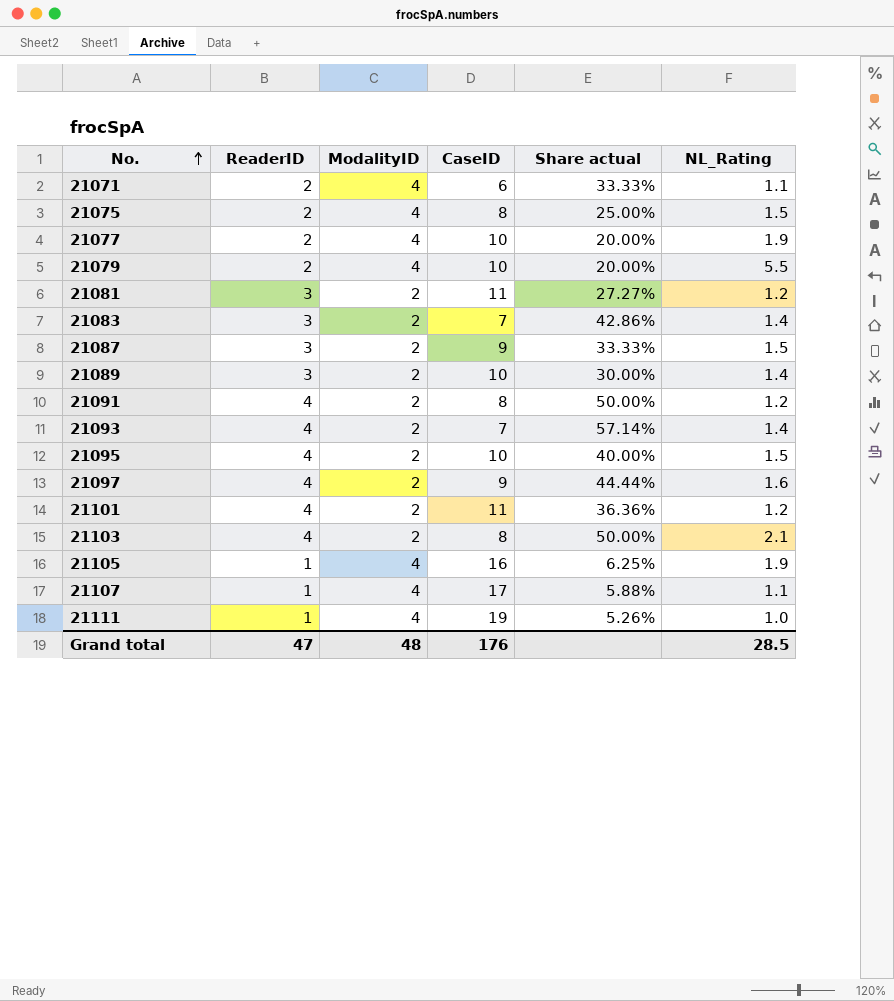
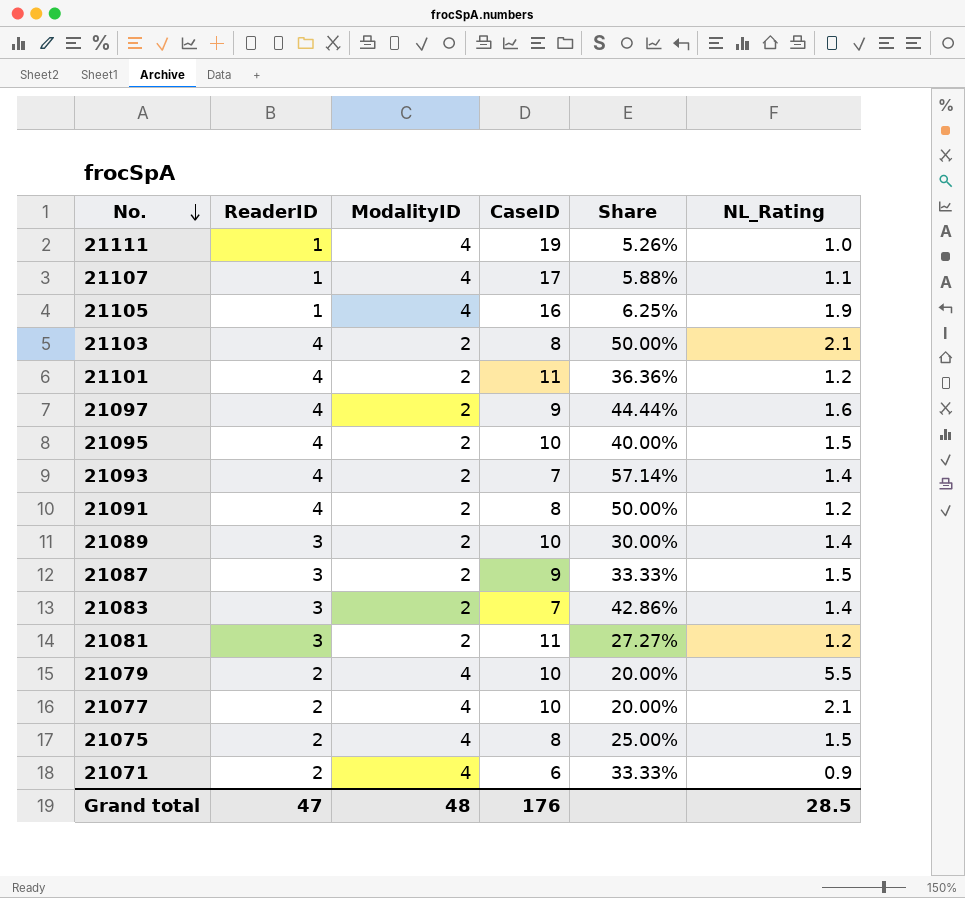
row order: No. ascending -> No. descending
column name: Share actual -> Share
21077 | NL_Rating: 1.9 -> 2.1
21071 | NL_Rating: 1.1 -> 0.9

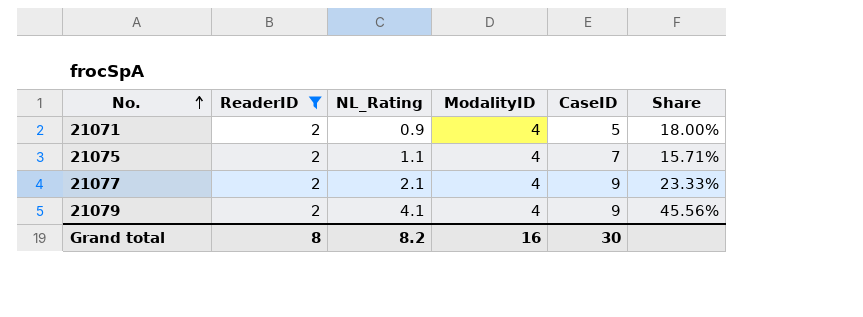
filter: none -> ReaderID = 2
row order: No. descending -> No. ascending
column NL_Rating | position: 6 -> 3
column Share | formula: [ReaderID] / [CaseID] -> [NL_Rating] / [CaseID]
21071 | CaseID: 6 -> 5
21075 | NL_Rating: 1.5 -> 1.1
21075 | CaseID: 8 -> 7
21077 | CaseID: 10 -> 9
21079 | NL_Rating: 5.5 -> 4.1
21079 | CaseID: 10 -> 9
Grand total | ReaderID: 47 -> 8
Grand total | NL_Rating: 28.5 -> 8.2
Grand total | ModalityID: 48 -> 16
Grand total | CaseID: 176 -> 30

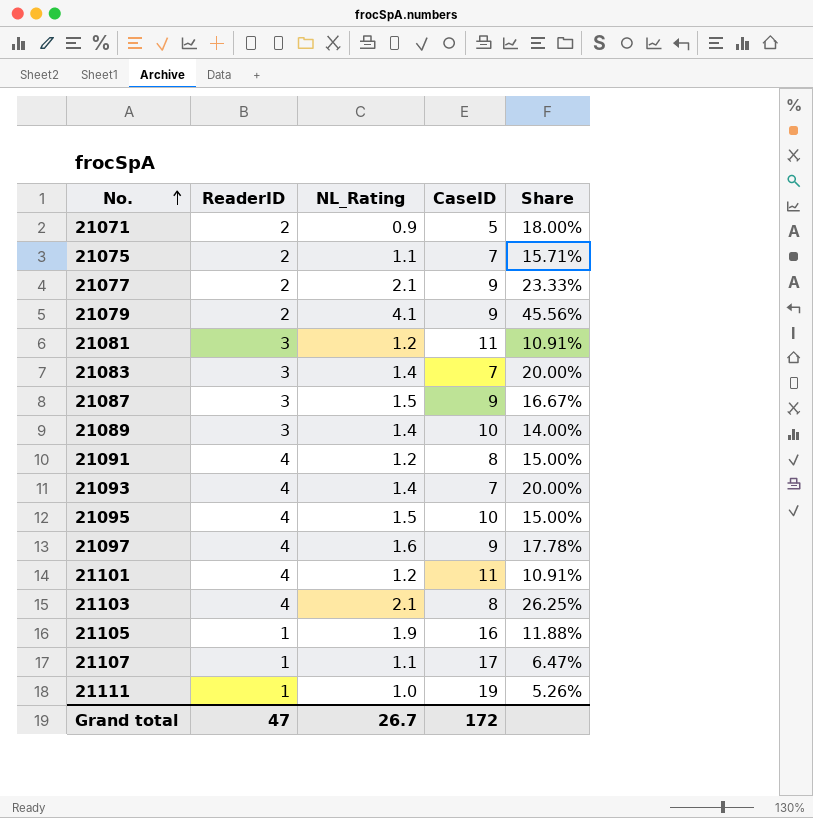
filter: ReaderID = 2 -> none
column ModalityID | position: 4 -> none
Grand total | ReaderID: 8 -> 47
Grand total | NL_Rating: 8.2 -> 26.7
Grand total | CaseID: 30 -> 172

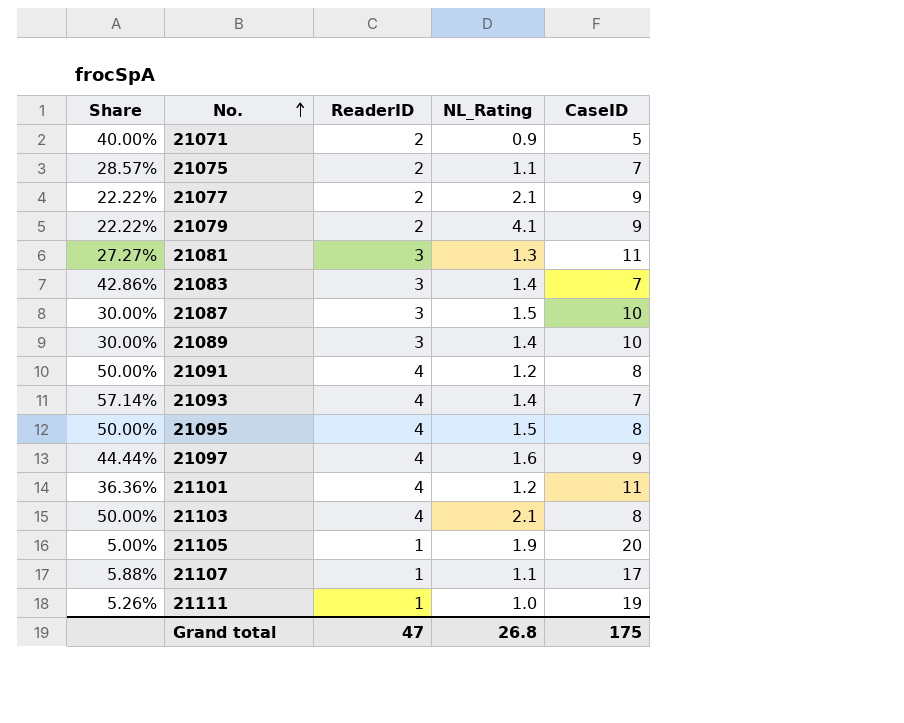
column Share | formula: [NL_Rating] / [CaseID] -> [ReaderID] / [CaseID]
column Share | position: 5 -> 1
21081 | NL_Rating: 1.2 -> 1.3
21087 | CaseID: 9 -> 10
21095 | CaseID: 10 -> 8
21105 | CaseID: 16 -> 20
Grand total | NL_Rating: 26.7 -> 26.8
Grand total | CaseID: 172 -> 175

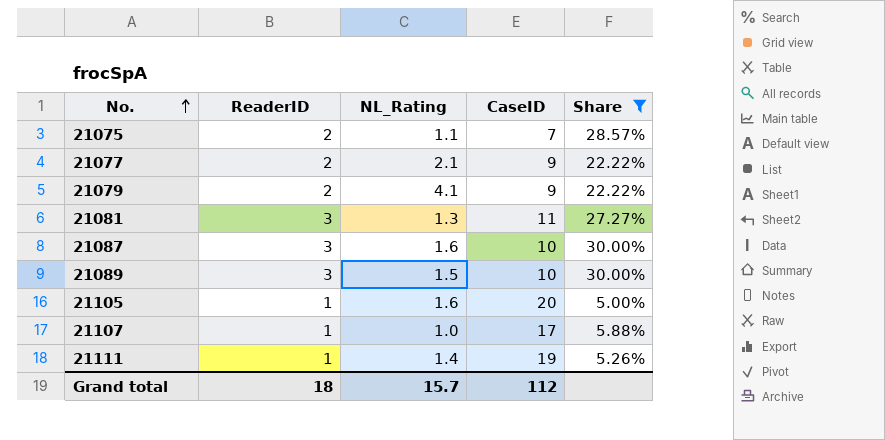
filter: none -> Share <= 30.00%
column Share | position: 1 -> 5
21087 | NL_Rating: 1.5 -> 1.6
21089 | NL_Rating: 1.4 -> 1.5
21105 | NL_Rating: 1.9 -> 1.6
21107 | NL_Rating: 1.1 -> 1.0
21111 | NL_Rating: 1.0 -> 1.4
Grand total | ReaderID: 47 -> 18
Grand total | NL_Rating: 26.8 -> 15.7
Grand total | CaseID: 175 -> 112

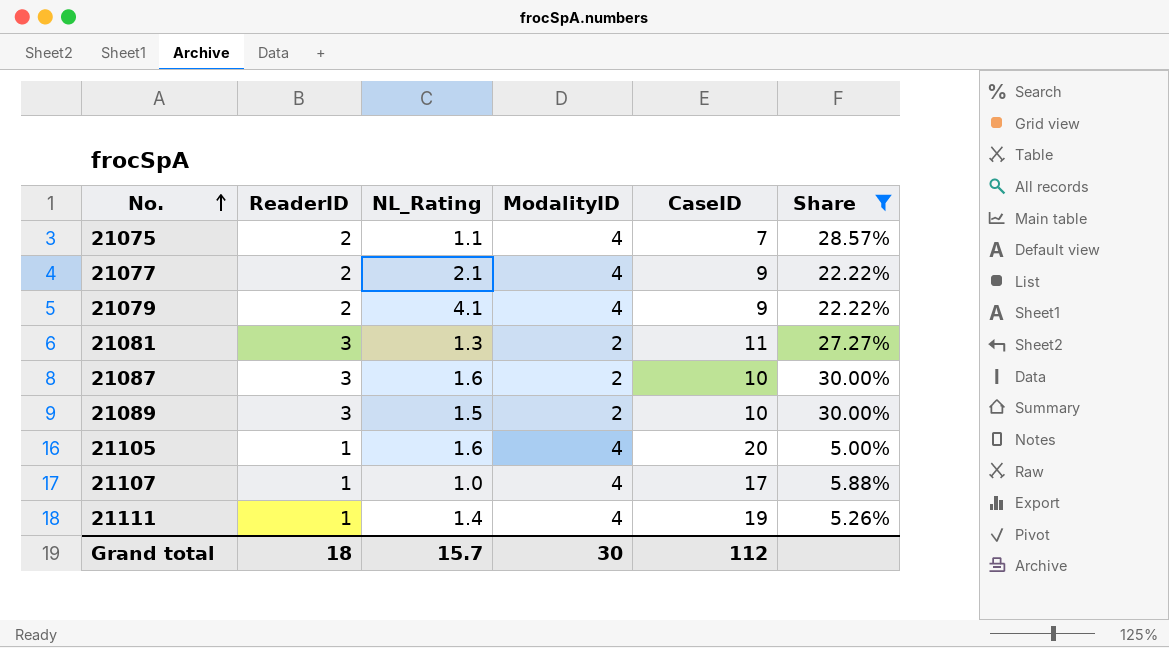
column ModalityID | position: none -> 4

